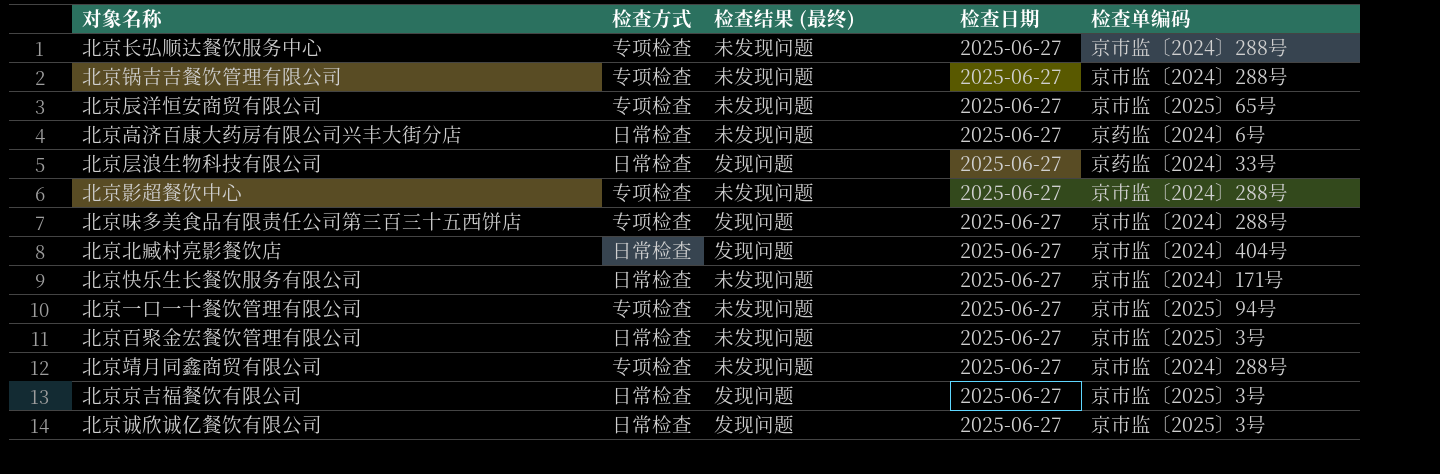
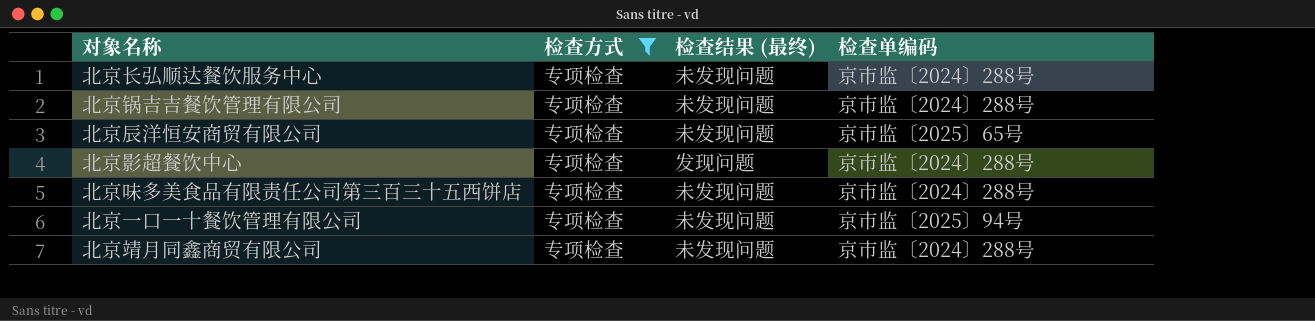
filter: none -> 检查方式 = 专项检查
column 检查日期 | position: 4 -> none
北京影超餐饮中心 | 检查结果 (最终): 未发现问题 -> 发现问题
北京味多美食品有限责任公司第三百三十五西饼店 | 检查结果 (最终): 发现问题 -> 未发现问题

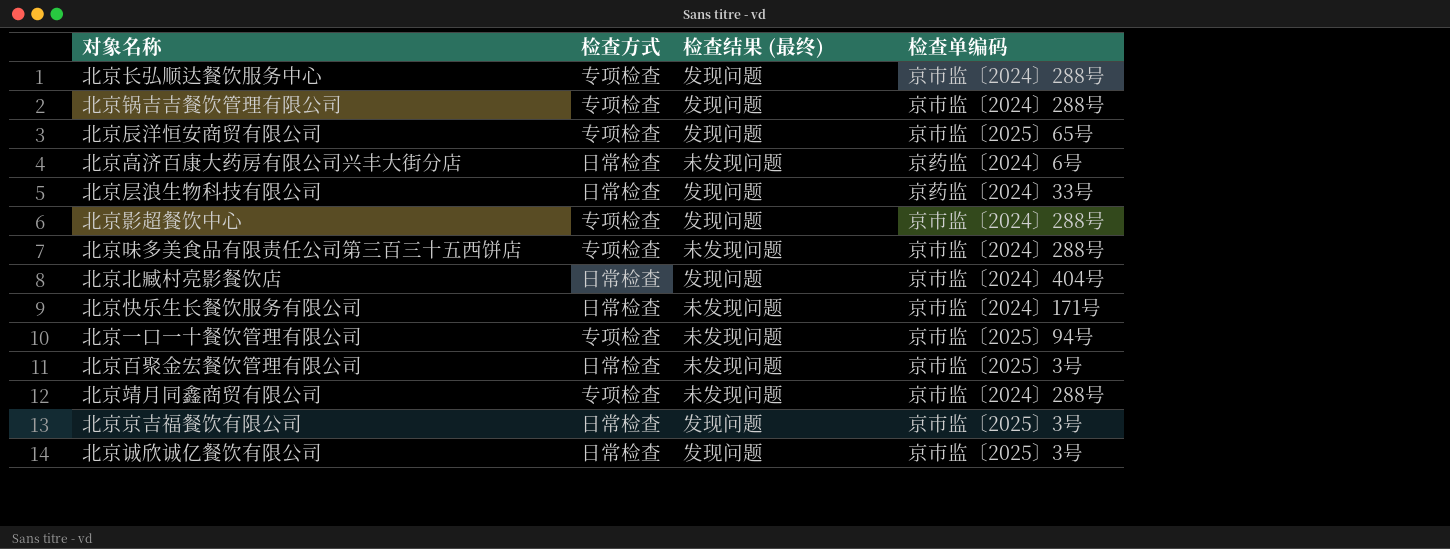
filter: 检查方式 = 专项检查 -> none
北京长弘顺达餐饮服务中心 | 检查结果 (最终): 未发现问题 -> 发现问题
北京锅吉吉餐饮管理有限公司 | 检查结果 (最终): 未发现问题 -> 发现问题
北京辰洋恒安商贸有限公司 | 检查结果 (最终): 未发现问题 -> 发现问题

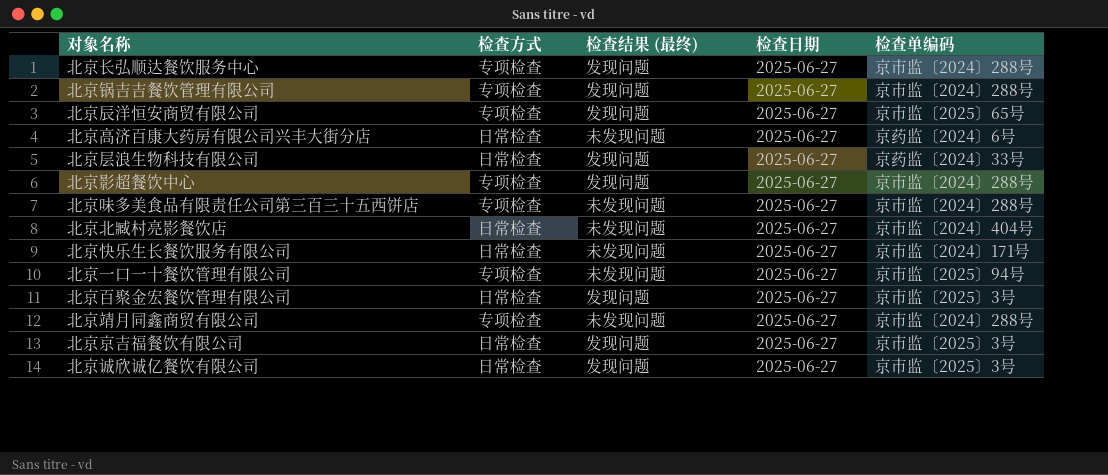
column 检查日期 | position: none -> 4
北京北臧村亮影餐饮店 | 检查结果 (最终): 发现问题 -> 未发现问题
北京百聚金宏餐饮管理有限公司 | 检查结果 (最终): 未发现问题 -> 发现问题

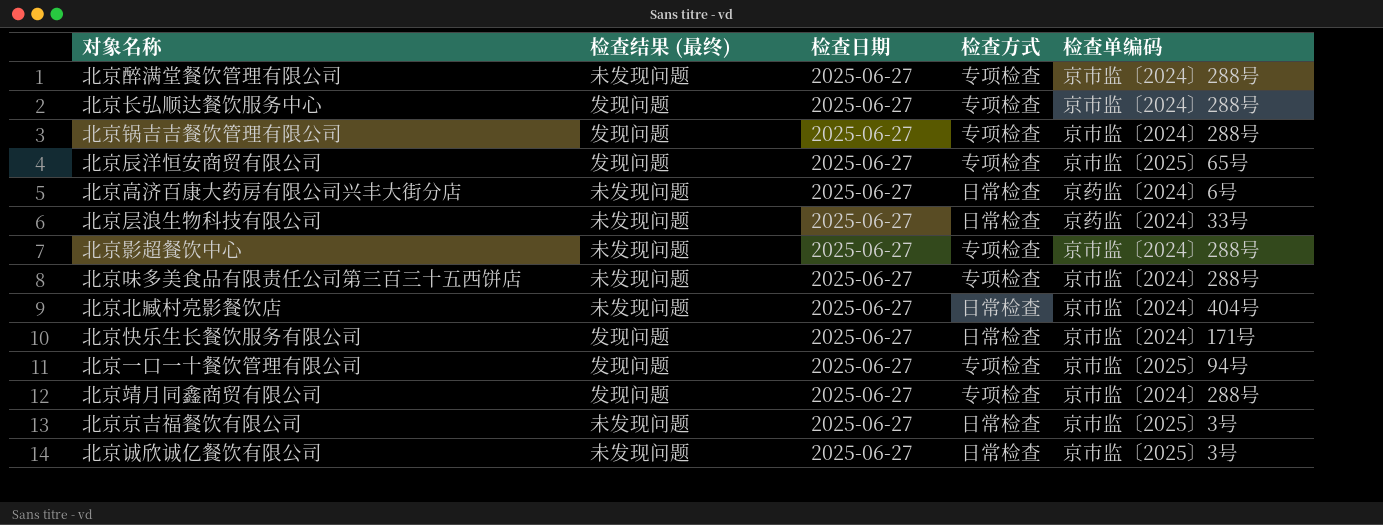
column 检查方式 | position: 2 -> 4
row 北京百聚金宏餐饮管理有限公司: 日常检查 | 发现问题 | 2025-06-27 | 京市监〔2025〕3号 -> none
row 北京醉满堂餐饮管理有限公司: none -> 未发现问题 | 2025-06-27 | 专项检查 | 京市监〔2024〕288号
北京层浪生物科技有限公司 | 检查结果 (最终): 发现问题 -> 未发现问题
北京影超餐饮中心 | 检查结果 (最终): 发现问题 -> 未发现问题
北京快乐生长餐饮服务有限公司 | 检查结果 (最终): 未发现问题 -> 发现问题
北京一口一十餐饮管理有限公司 | 检查结果 (最终): 未发现问题 -> 发现问题
北京靖月同鑫商贸有限公司 | 检查结果 (最终): 未发现问题 -> 发现问题
北京京吉福餐饮有限公司 | 检查结果 (最终): 发现问题 -> 未发现问题
北京诚欣诚亿餐饮有限公司 | 检查结果 (最终): 发现问题 -> 未发现问题

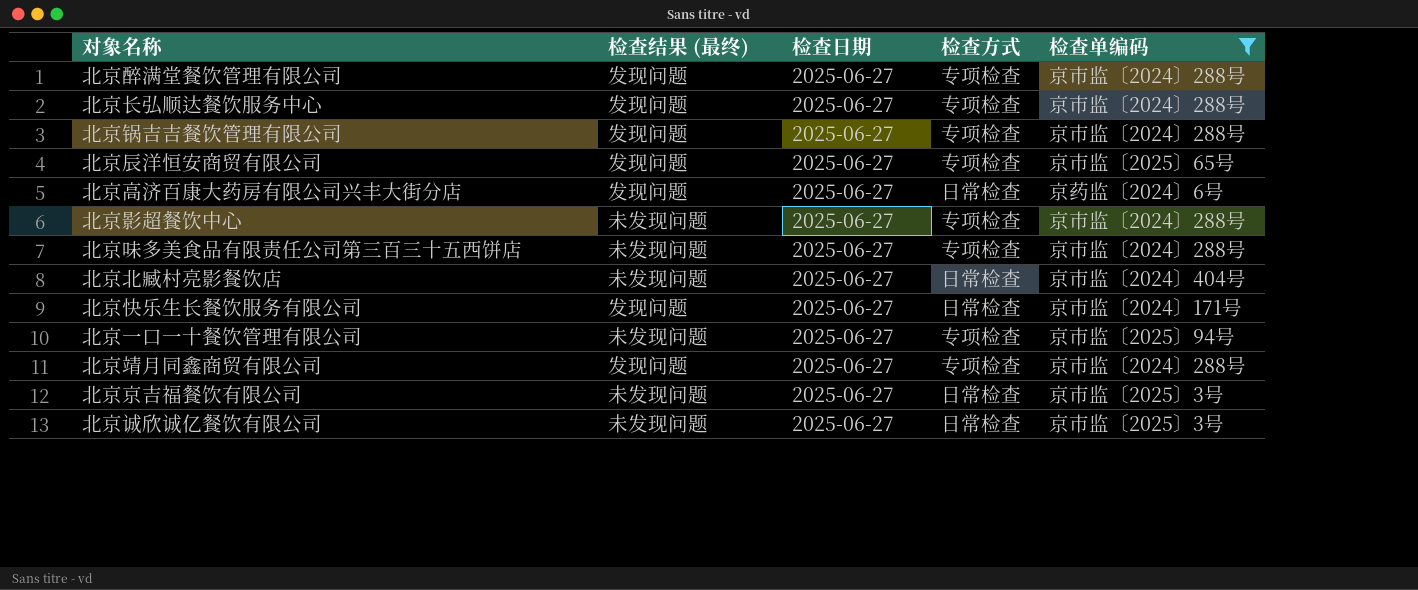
filter: none -> 检查单编码 != 京药监〔2024〕33号
北京醉满堂餐饮管理有限公司 | 检查结果 (最终): 未发现问题 -> 发现问题
北京高济百康大药房有限公司兴丰大街分店 | 检查结果 (最终): 未发现问题 -> 发现问题
北京一口一十餐饮管理有限公司 | 检查结果 (最终): 发现问题 -> 未发现问题

